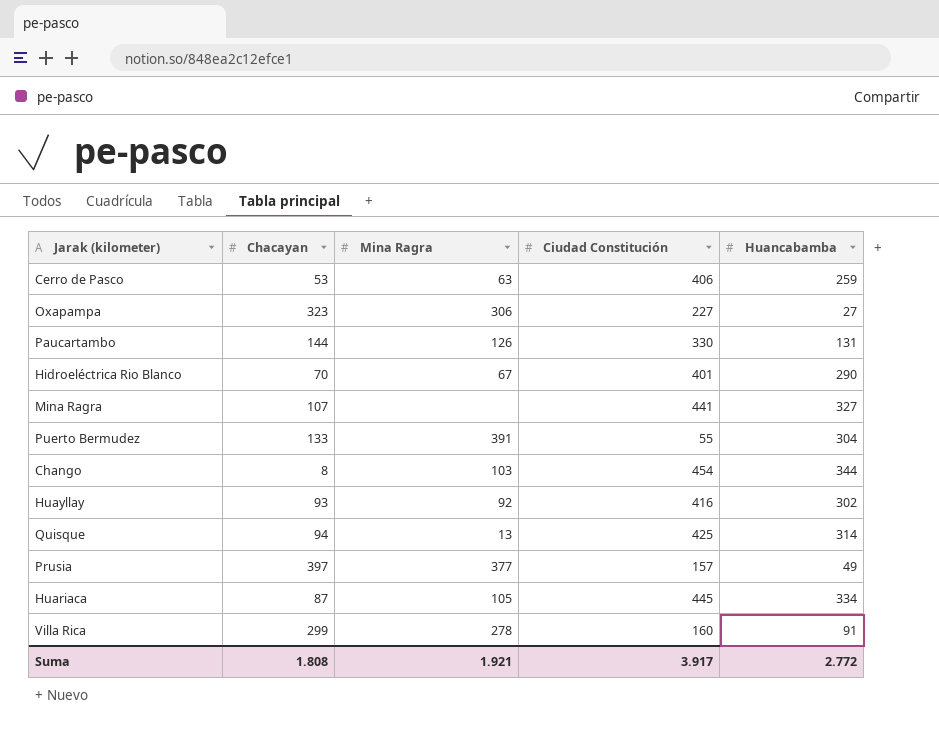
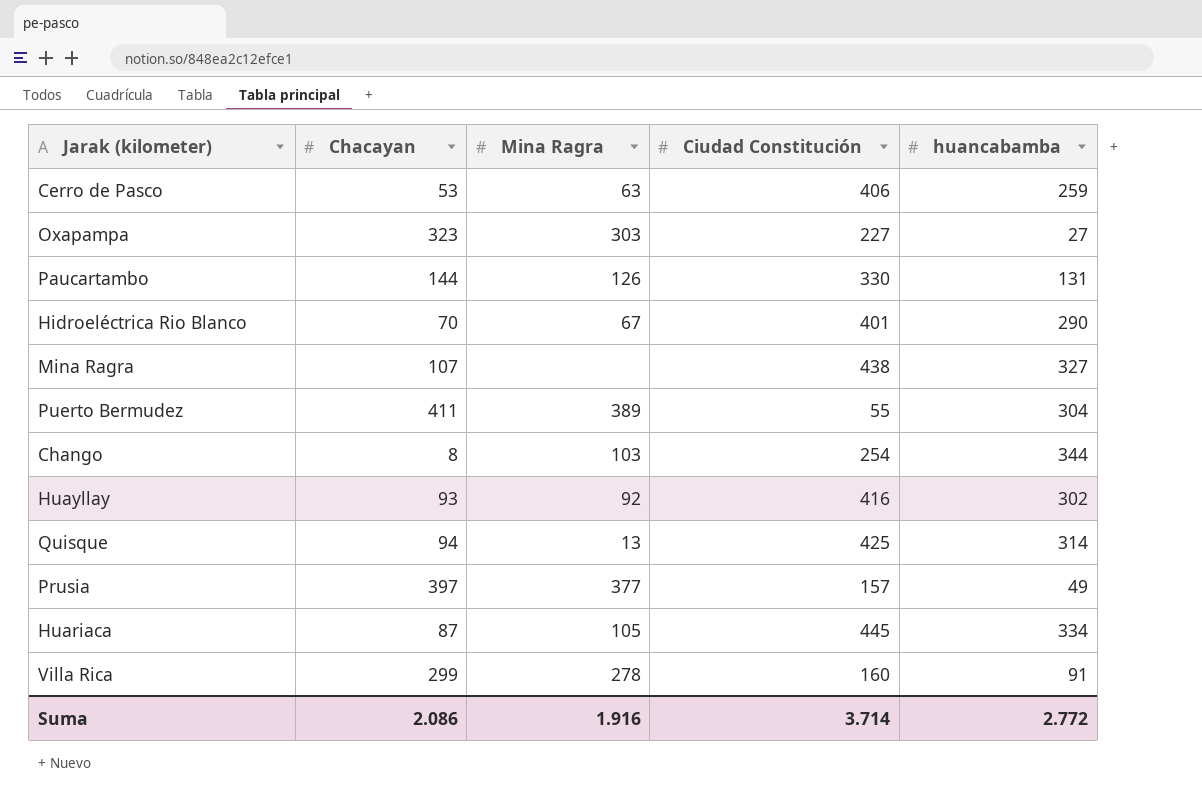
column name: Huancabamba -> huancabamba
Oxapampa | Mina Ragra: 306 -> 303
Mina Ragra | Ciudad Constitución: 441 -> 438
Puerto Bermudez | Chacayan: 133 -> 411
Puerto Bermudez | Mina Ragra: 391 -> 389
Chango | Ciudad Constitución: 454 -> 254
Suma | Chacayan: 1.808 -> 2.086
Suma | Mina Ragra: 1.921 -> 1.916
Suma | Ciudad Constitución: 3.917 -> 3.714

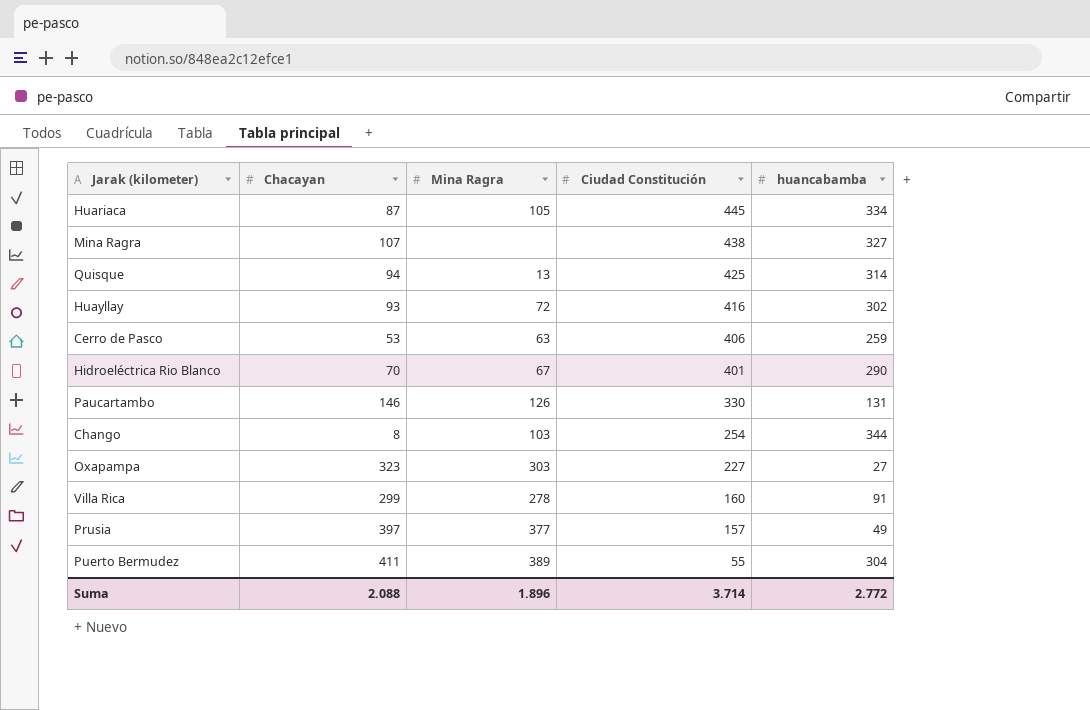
row order: none -> Ciudad Constitución descending
Huayllay | Mina Ragra: 92 -> 72
Paucartambo | Chacayan: 144 -> 146
Suma | Chacayan: 2.086 -> 2.088
Suma | Mina Ragra: 1.916 -> 1.896

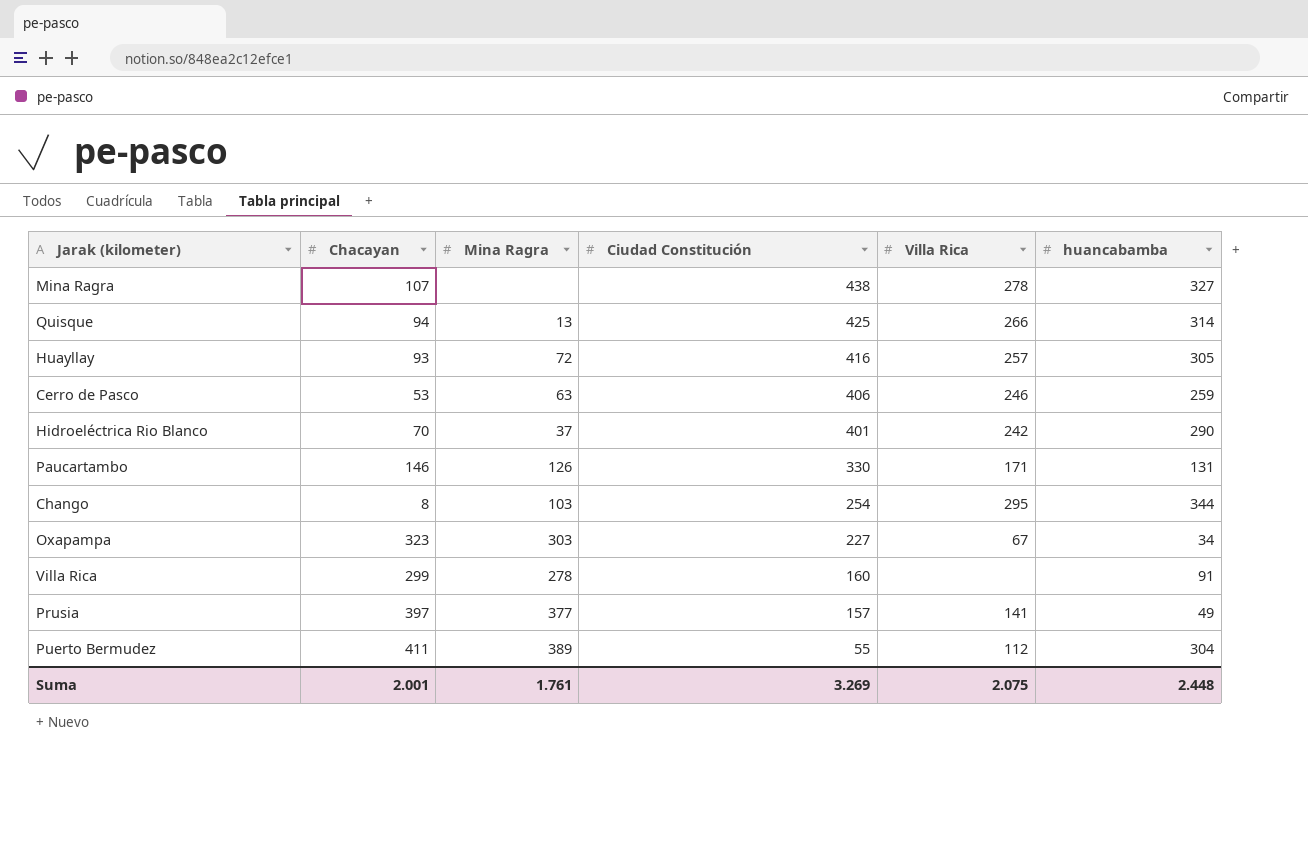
column Villa Rica | position: none -> 5
row Huariaca: 87 | 105 | 445 | 334 -> none
Huayllay | huancabamba: 302 -> 305
Hidroeléctrica Rio Blanco | Mina Ragra: 67 -> 37
Oxapampa | huancabamba: 27 -> 34
Suma | Chacayan: 2.088 -> 2.001
Suma | Mina Ragra: 1.896 -> 1.761
Suma | Ciudad Constitución: 3.714 -> 3.269
Suma | huancabamba: 2.772 -> 2.448

